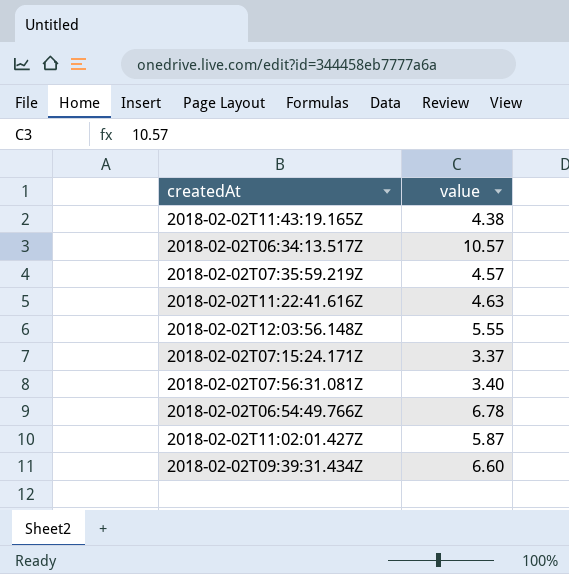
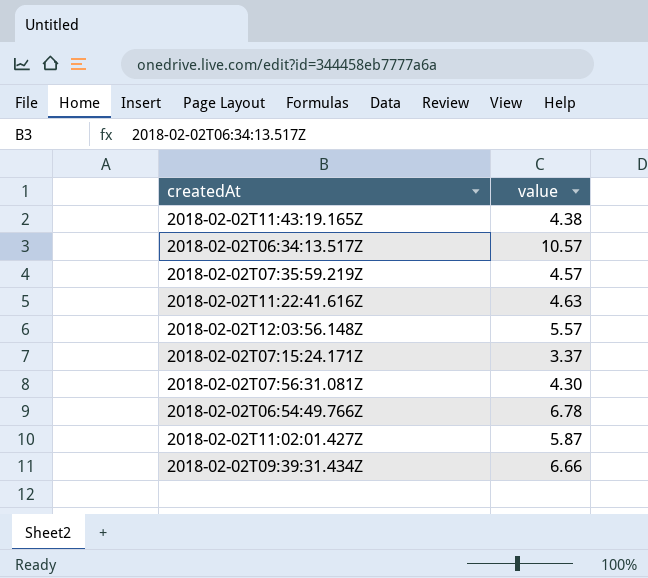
2018-02-02T12:03:56.148Z | value: 5.55 -> 5.57
2018-02-02T07:56:31.081Z | value: 3.40 -> 4.30
2018-02-02T09:39:31.434Z | value: 6.60 -> 6.66

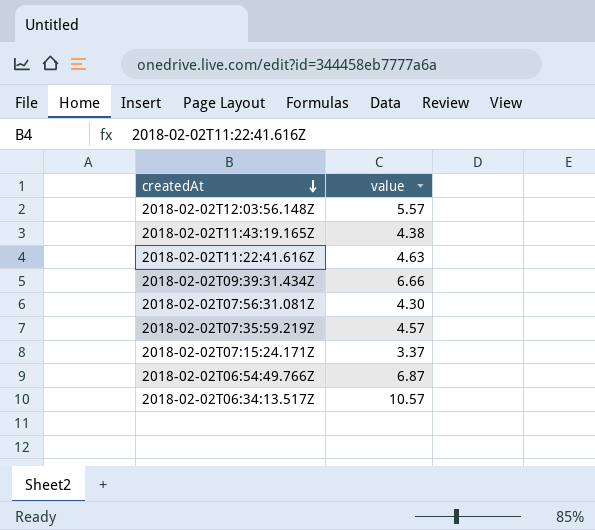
row order: none -> createdAt descending
row 2018-02-02T11:02:01.427Z: 5.87 -> none
2018-02-02T06:54:49.766Z | value: 6.78 -> 6.87

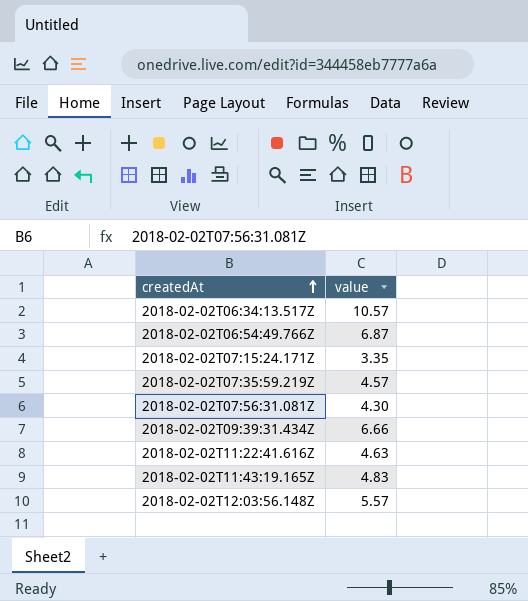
row order: createdAt descending -> createdAt ascending
2018-02-02T07:15:24.171Z | value: 3.37 -> 3.35
2018-02-02T11:43:19.165Z | value: 4.38 -> 4.83

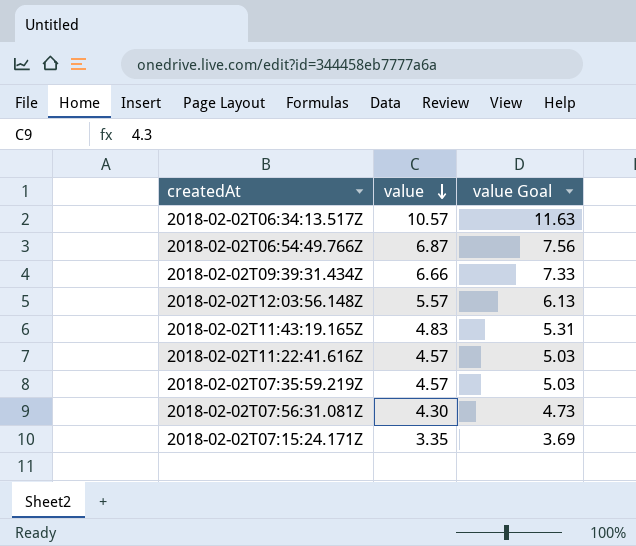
row order: createdAt ascending -> value descending
column value Goal | formula: none -> [value] * 1.1
2018-02-02T11:22:41.616Z | value: 4.63 -> 4.57

